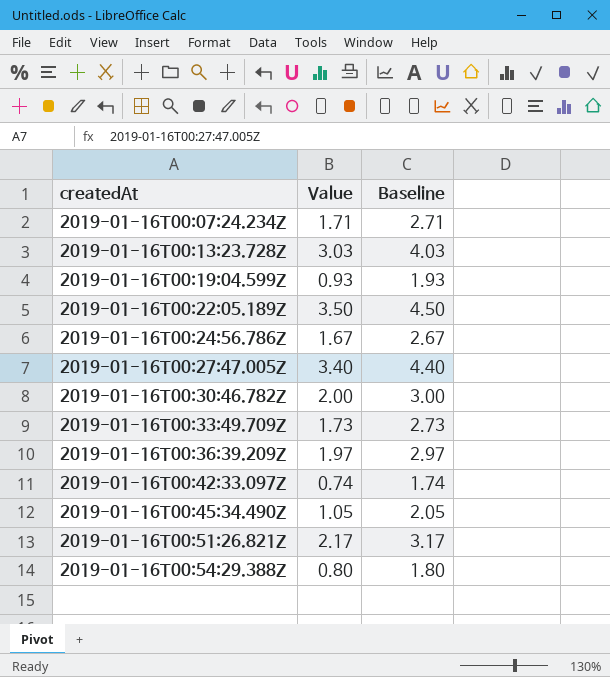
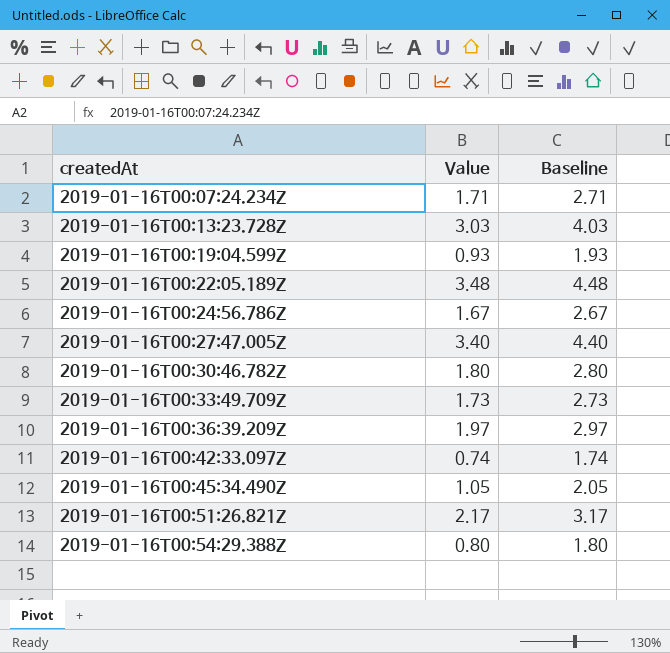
2019-01-16T00:22:05.189Z | Value: 3.50 -> 3.48
2019-01-16T00:22:05.189Z | Baseline: 4.50 -> 4.48
2019-01-16T00:30:46.782Z | Value: 2.00 -> 1.80
2019-01-16T00:30:46.782Z | Baseline: 3.00 -> 2.80

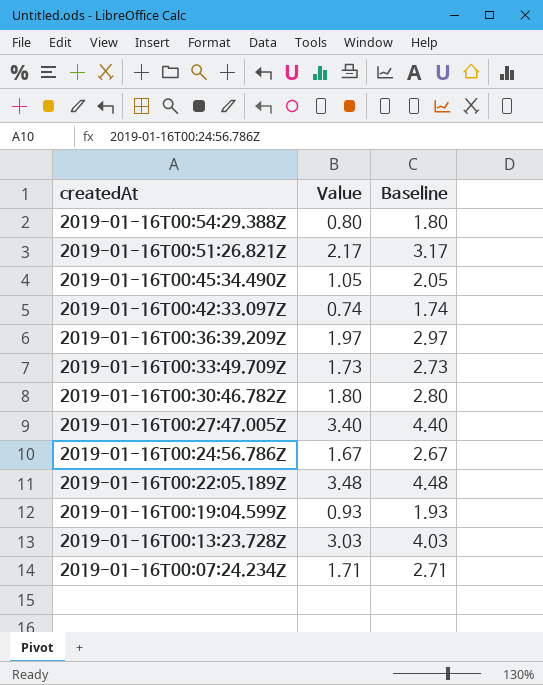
row order: createdAt ascending -> createdAt descending

